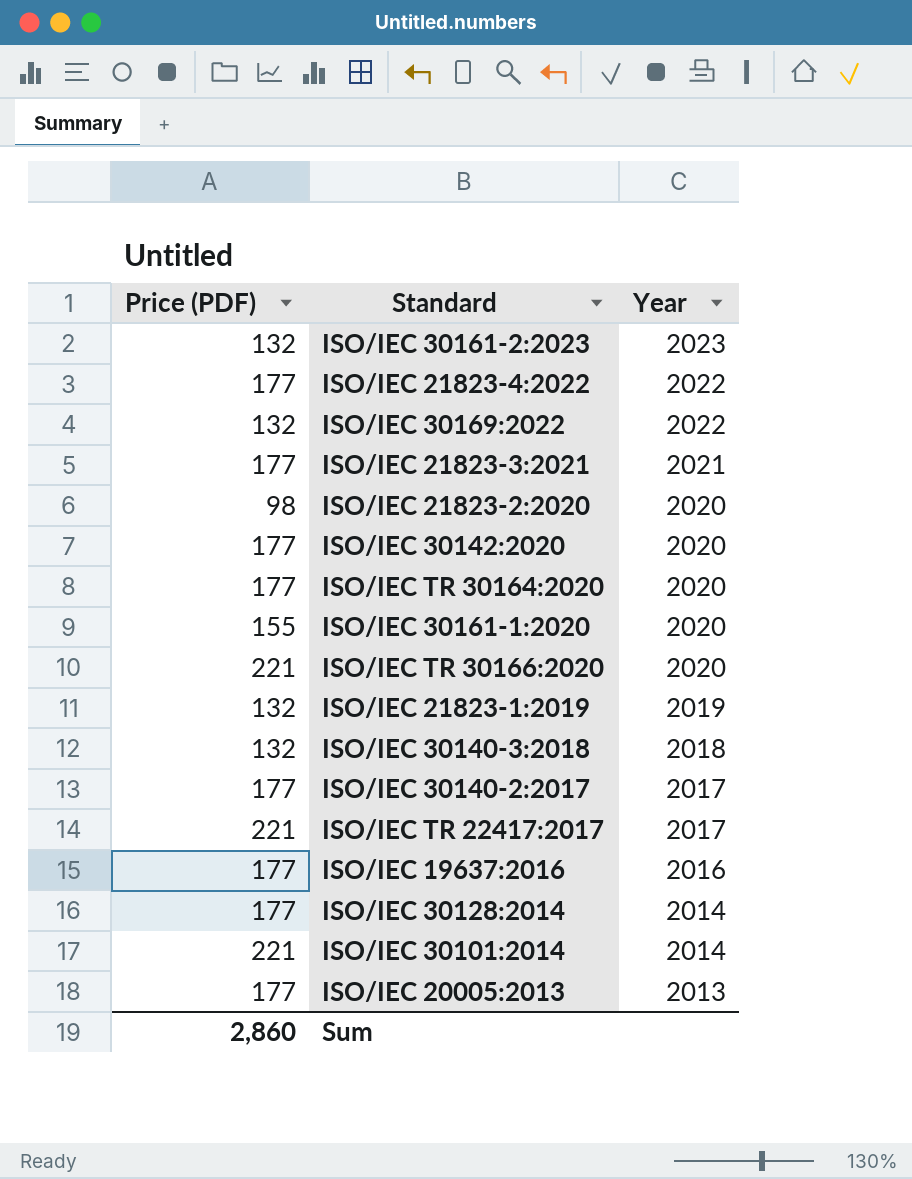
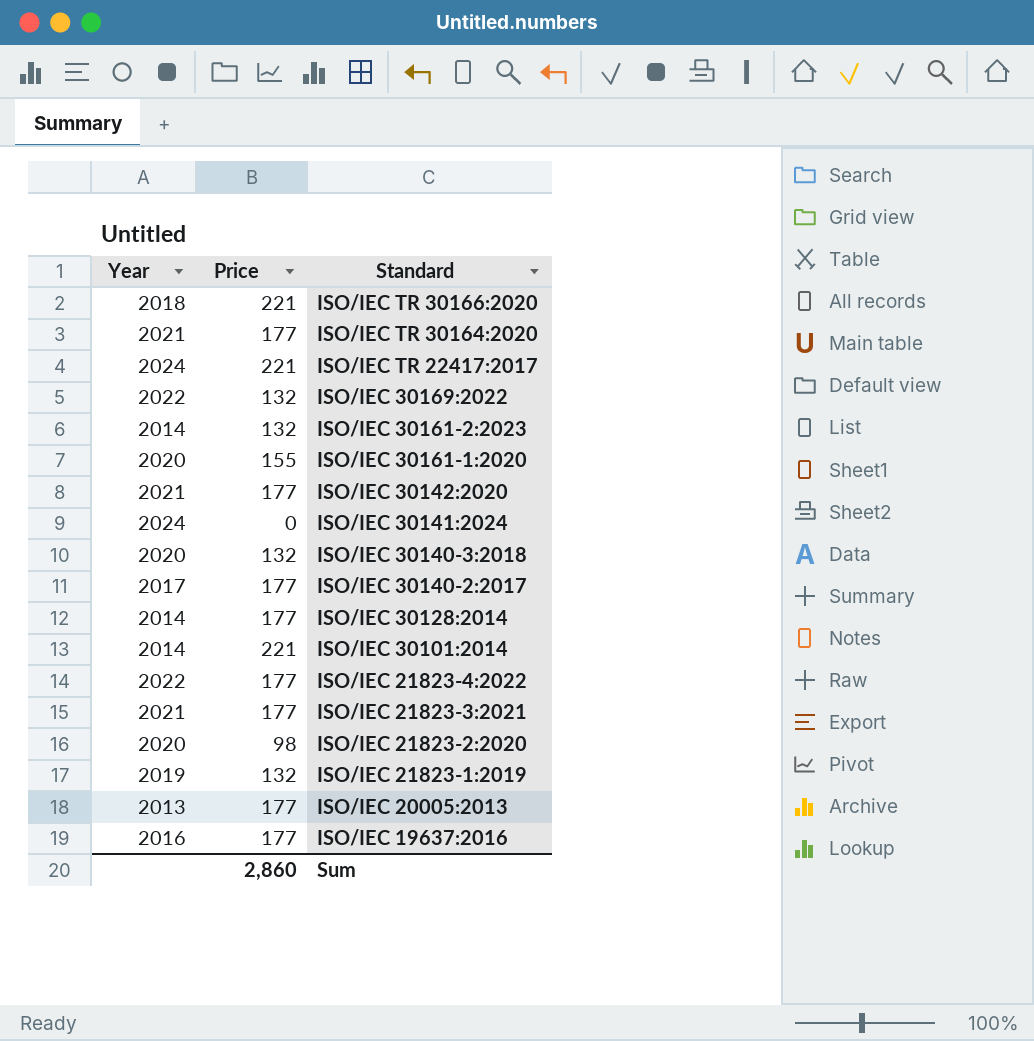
row order: Year descending -> Standard descending
column Year | position: 3 -> 1
column name: Price (PDF) -> Price
ISO/IEC TR 30166:2020 | Year: 2020 -> 2018
ISO/IEC TR 30164:2020 | Year: 2020 -> 2021
ISO/IEC TR 22417:2017 | Year: 2017 -> 2024
ISO/IEC 30161-2:2023 | Year: 2023 -> 2014
ISO/IEC 30142:2020 | Year: 2020 -> 2021
row ISO/IEC 30141:2024: none -> 2024 | 0
ISO/IEC 30140-3:2018 | Year: 2018 -> 2020

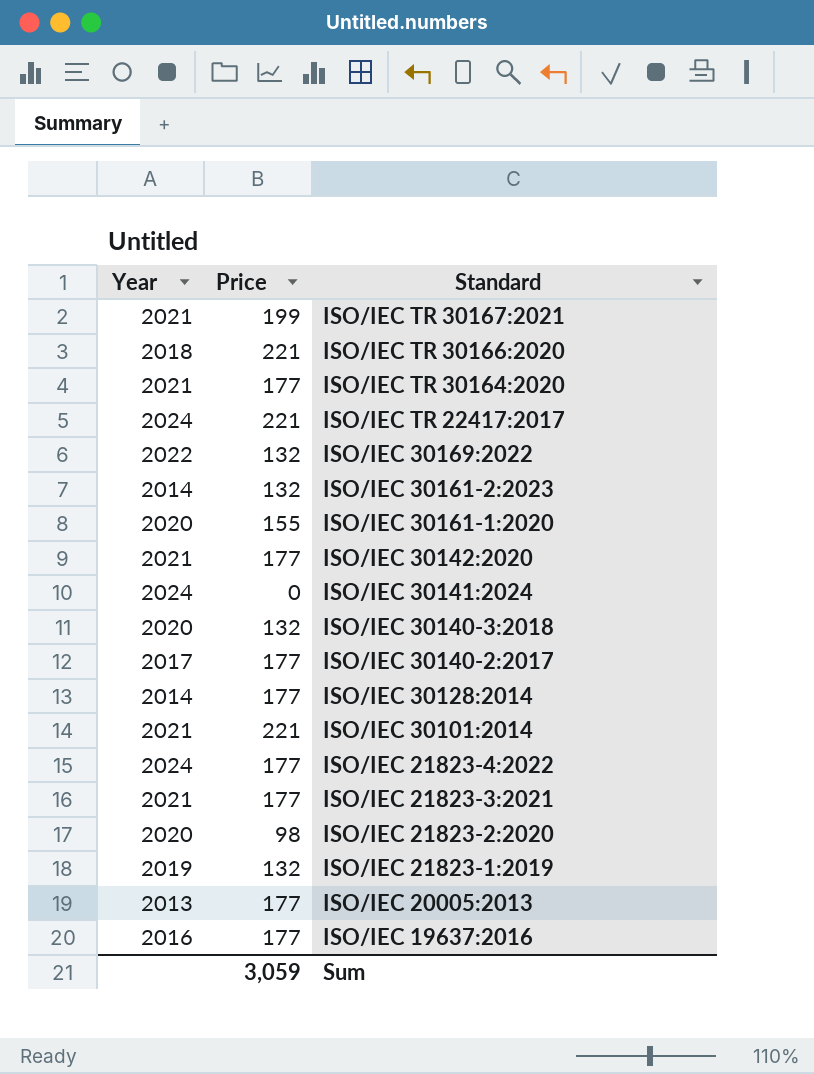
row ISO/IEC TR 30167:2021: none -> 2021 | 199
ISO/IEC 30101:2014 | Year: 2014 -> 2021
ISO/IEC 21823-4:2022 | Year: 2022 -> 2024
Sum | Price: 2,860 -> 3,059

